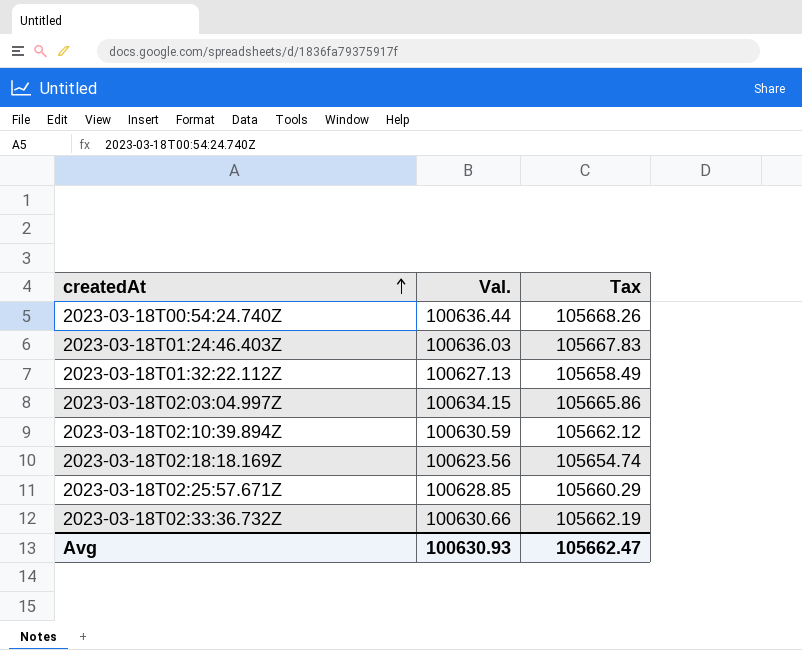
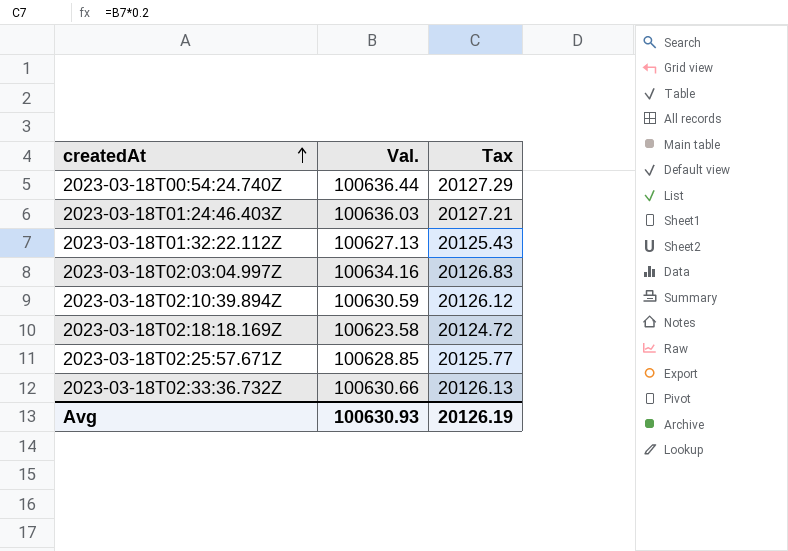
column Tax | formula: [Val.] * 1.05 -> [Val.] * 0.2
2023-03-18T02:03:04.997Z | Val.: 100634.15 -> 100634.16
2023-03-18T02:18:18.169Z | Val.: 100623.56 -> 100623.58
Avg | Tax: 105662.47 -> 20126.19

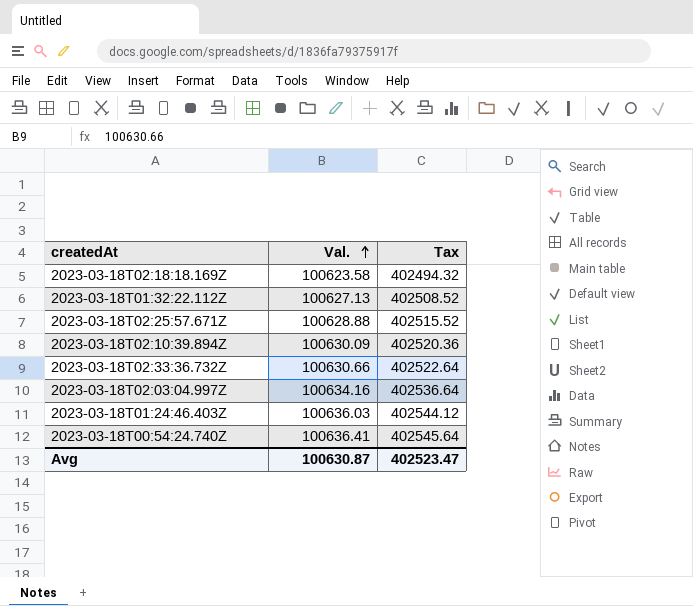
row order: createdAt ascending -> Val. ascending
column Tax | formula: [Val.] * 0.2 -> [Val.] * 4
2023-03-18T02:25:57.671Z | Val.: 100628.85 -> 100628.88
2023-03-18T02:10:39.894Z | Val.: 100630.59 -> 100630.09
2023-03-18T00:54:24.740Z | Val.: 100636.44 -> 100636.41
Avg | Val.: 100630.93 -> 100630.87
Avg | Tax: 20126.19 -> 402523.47

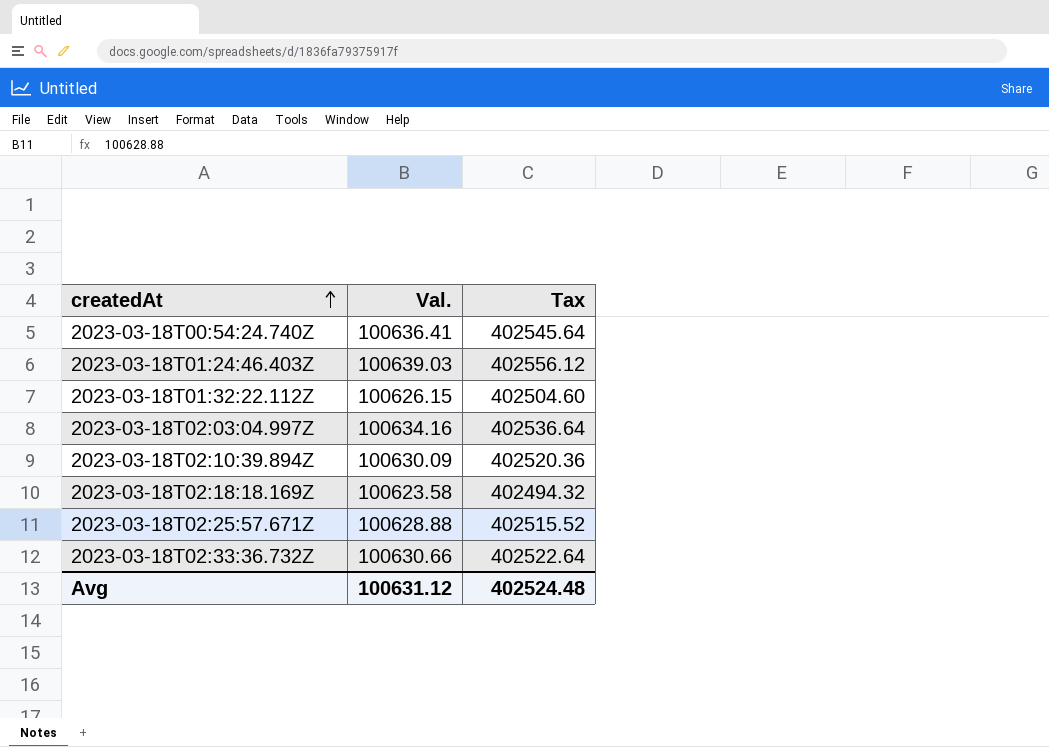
row order: Val. ascending -> createdAt ascending
2023-03-18T01:24:46.403Z | Val.: 100636.03 -> 100639.03
2023-03-18T01:24:46.403Z | Tax: 402544.12 -> 402556.12
2023-03-18T01:32:22.112Z | Val.: 100627.13 -> 100626.15
2023-03-18T01:32:22.112Z | Tax: 402508.52 -> 402504.60
Avg | Val.: 100630.87 -> 100631.12
Avg | Tax: 402523.47 -> 402524.48

